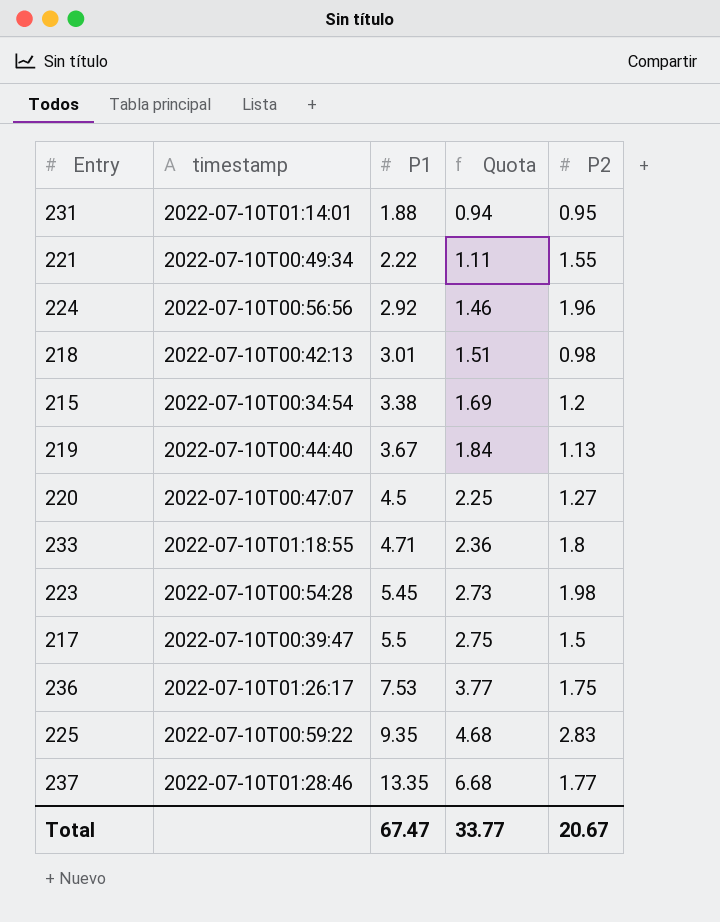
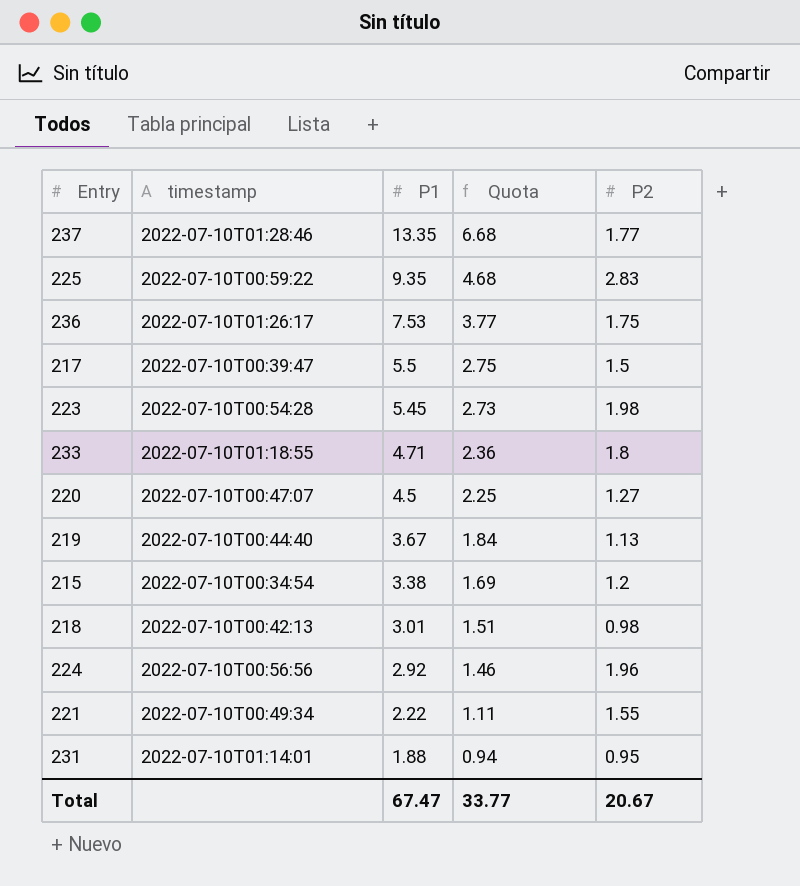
row order: P1 ascending -> P1 descending

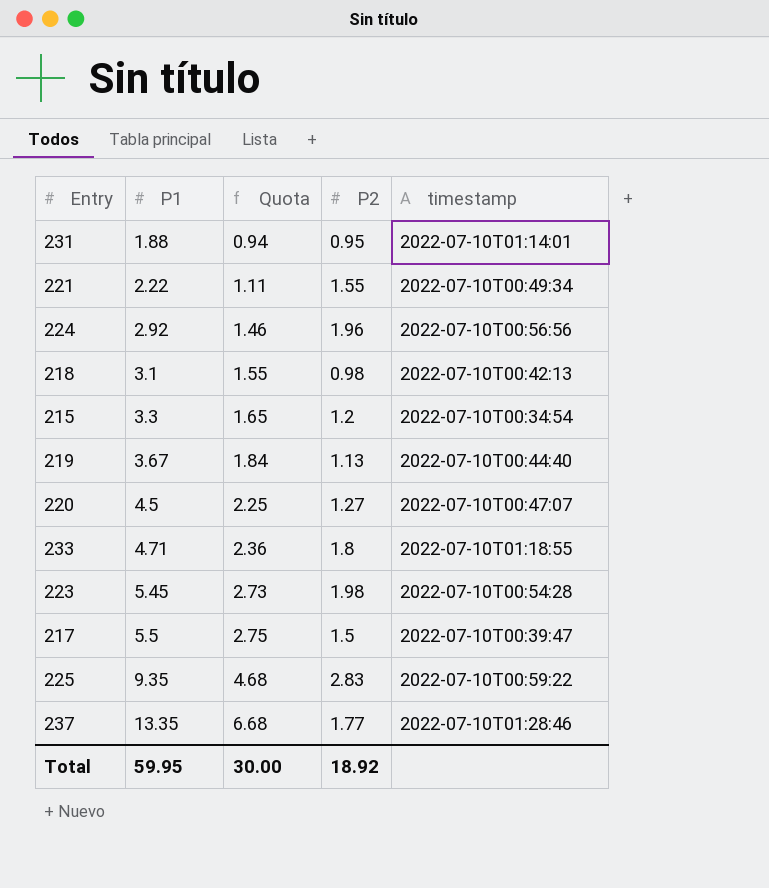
row order: P1 descending -> P1 ascending
column timestamp | position: 2 -> 5
row 236: 2022-07-10T01:26:17 | 7.53 | 3.77 | 1.75 -> none
218 | P1: 3.01 -> 3.1
218 | Quota: 1.51 -> 1.55
215 | P1: 3.38 -> 3.3
215 | Quota: 1.69 -> 1.65
Total | P1: 67.47 -> 59.95
Total | Quota: 33.77 -> 30.00
Total | P2: 20.67 -> 18.92

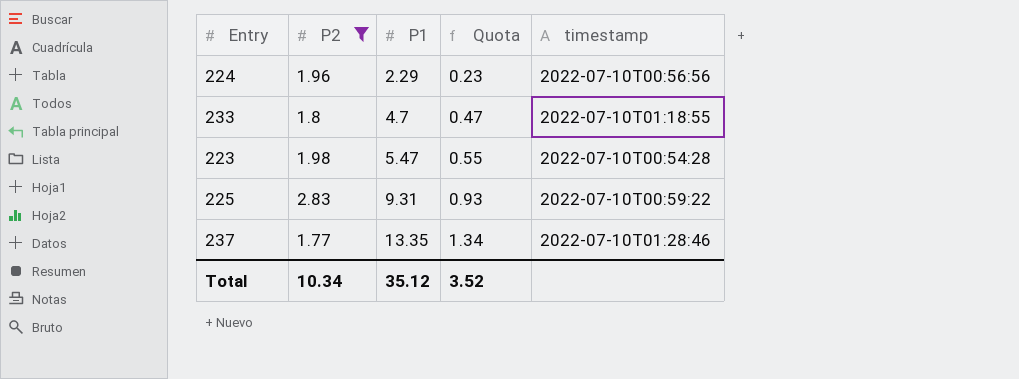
filter: none -> P2 >= 1.77
column P2 | position: 4 -> 2
column Quota | formula: [P1] * 0.5 -> [P1] * 0.1
224 | P1: 2.92 -> 2.29
233 | P1: 4.71 -> 4.7
223 | P1: 5.45 -> 5.47
225 | P1: 9.35 -> 9.31
Total | P2: 18.92 -> 10.34
Total | P1: 59.95 -> 35.12
Total | Quota: 30.00 -> 3.52

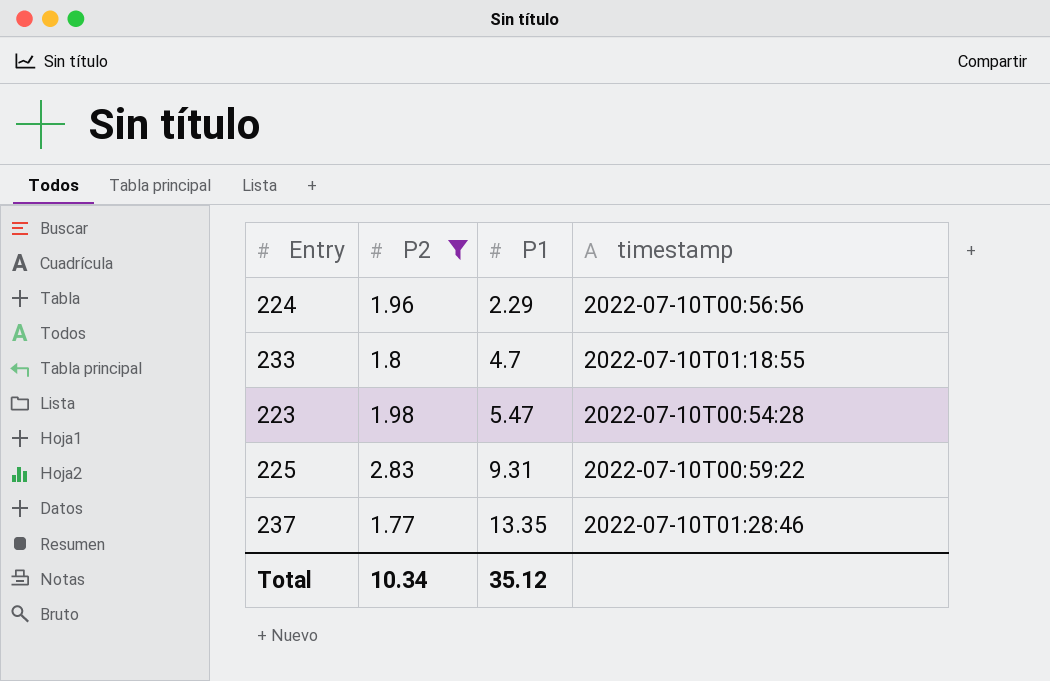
column Quota | formula: [P1] * 0.1 -> none

